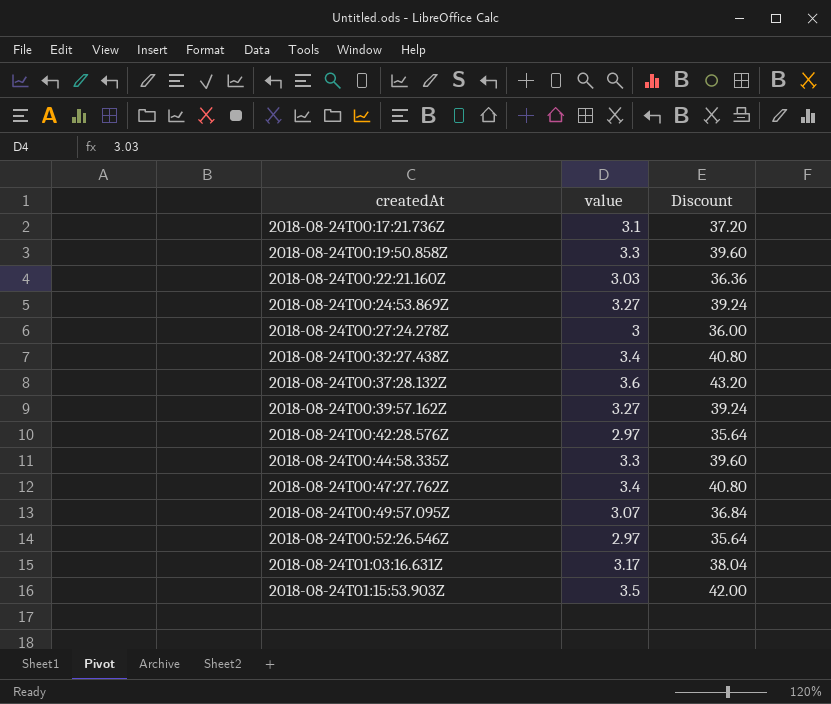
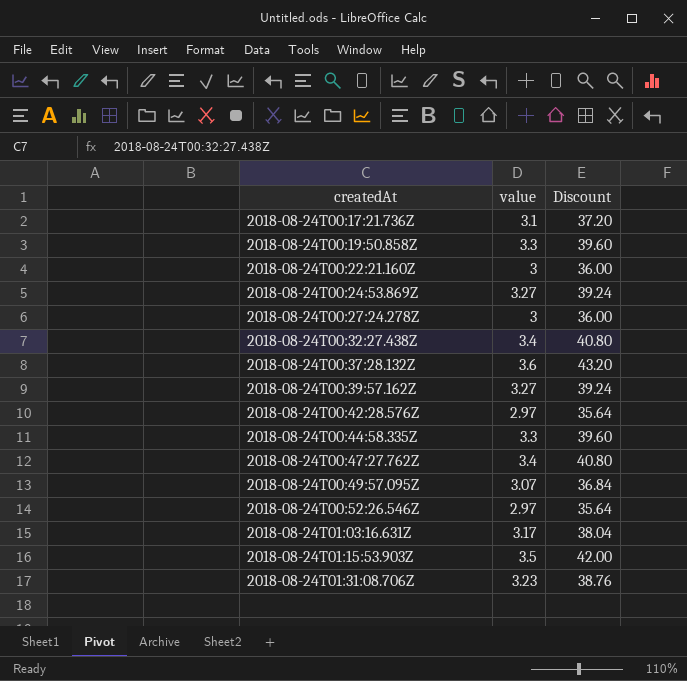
2018-08-24T00:22:21.160Z | value: 3.03 -> 3
2018-08-24T00:22:21.160Z | Discount: 36.36 -> 36.00
row 2018-08-24T01:31:08.706Z: none -> 3.23 | 38.76

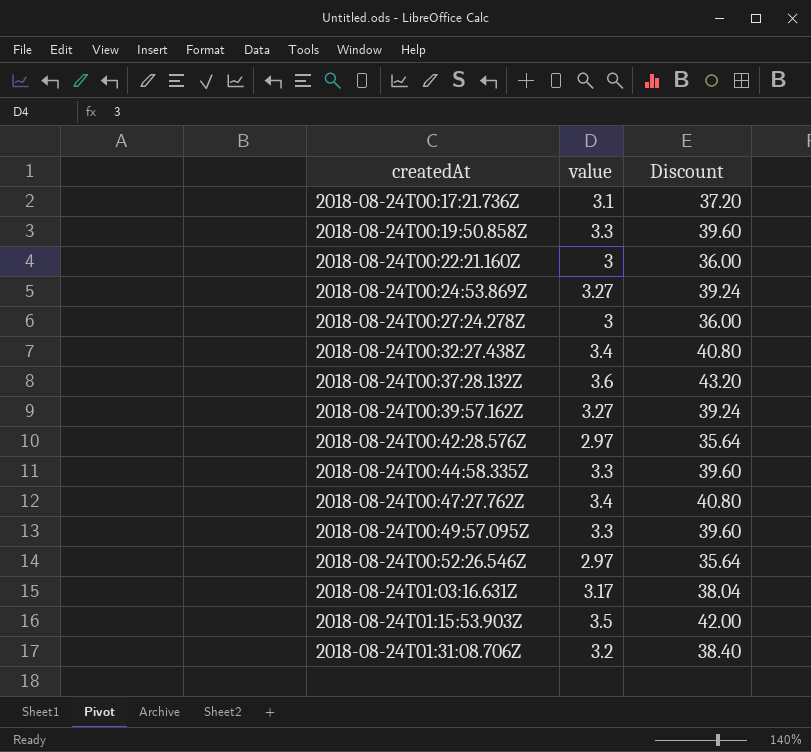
2018-08-24T00:49:57.095Z | value: 3.07 -> 3.3
2018-08-24T00:49:57.095Z | Discount: 36.84 -> 39.60
2018-08-24T01:31:08.706Z | value: 3.23 -> 3.2
2018-08-24T01:31:08.706Z | Discount: 38.76 -> 38.40

